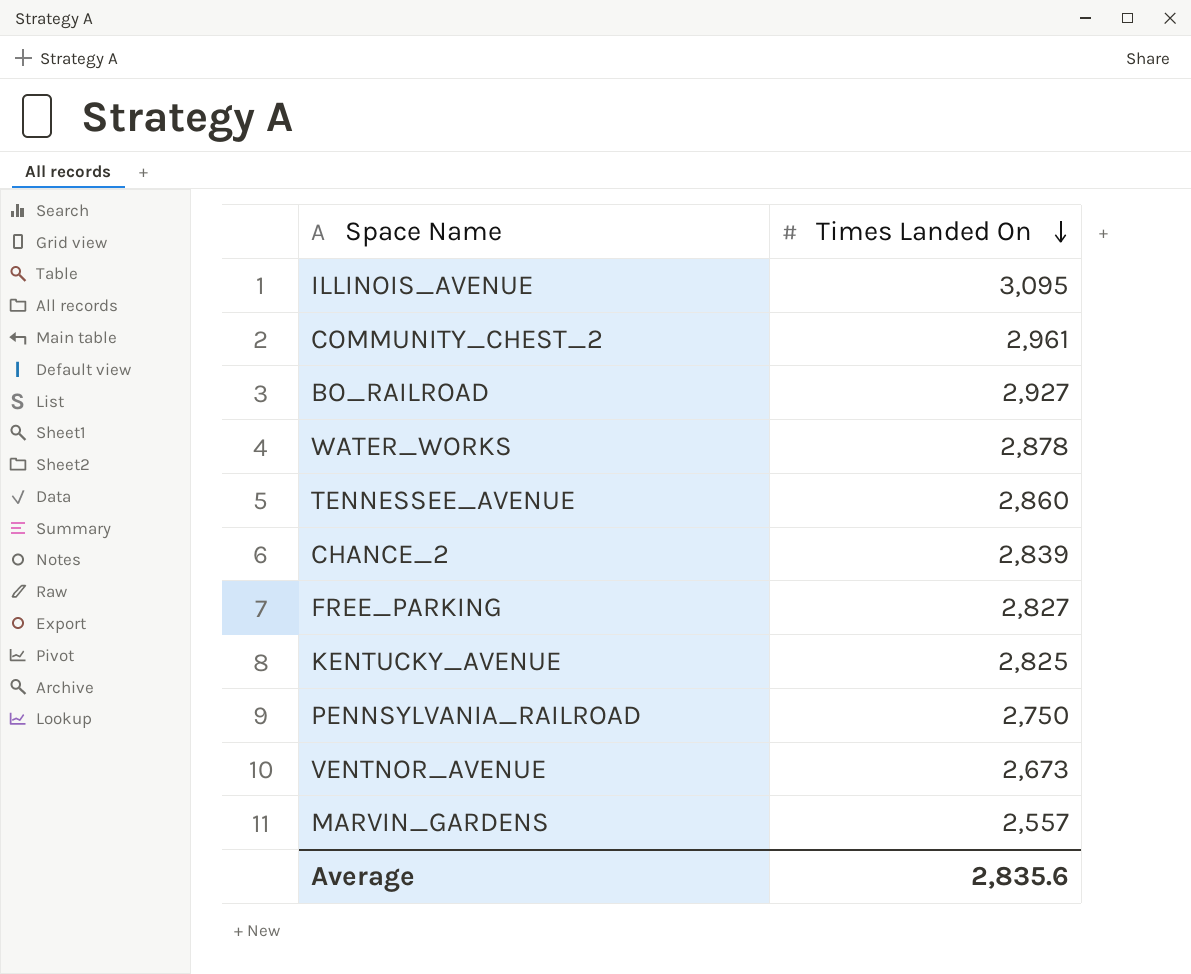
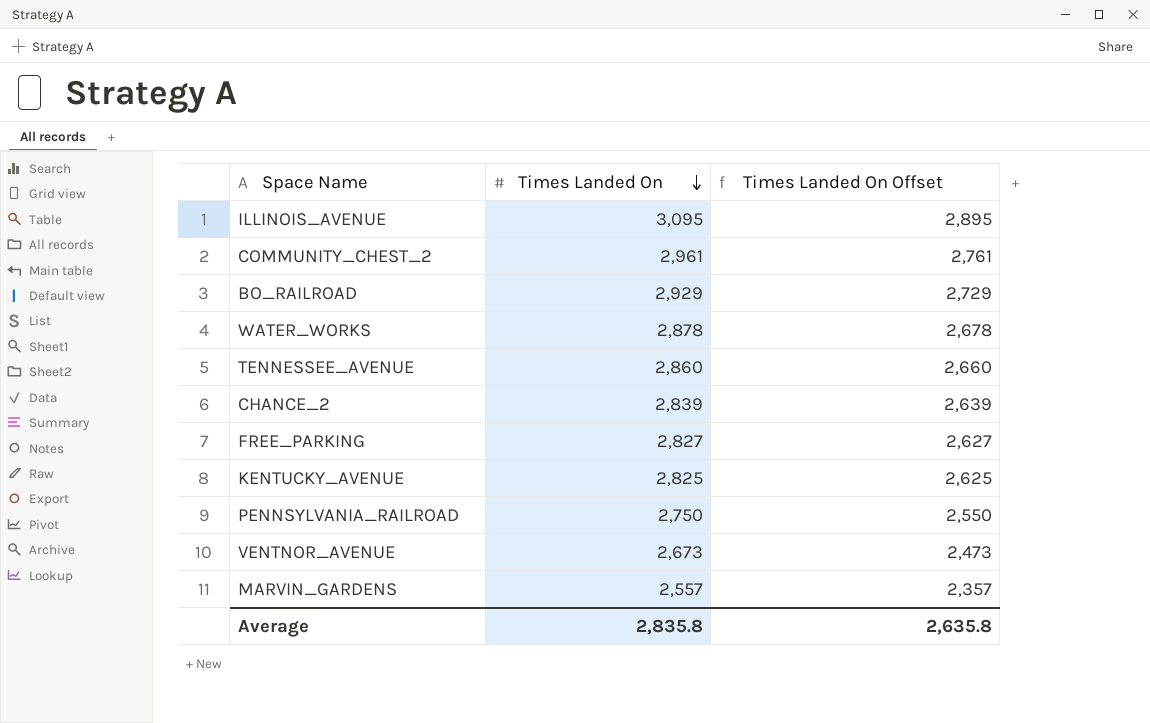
column Times Landed On Offset | formula: none -> [Times Landed On] - 200
BO_RAILROAD | Times Landed On: 2,927 -> 2,929
Average | Times Landed On: 2,835.6 -> 2,835.8

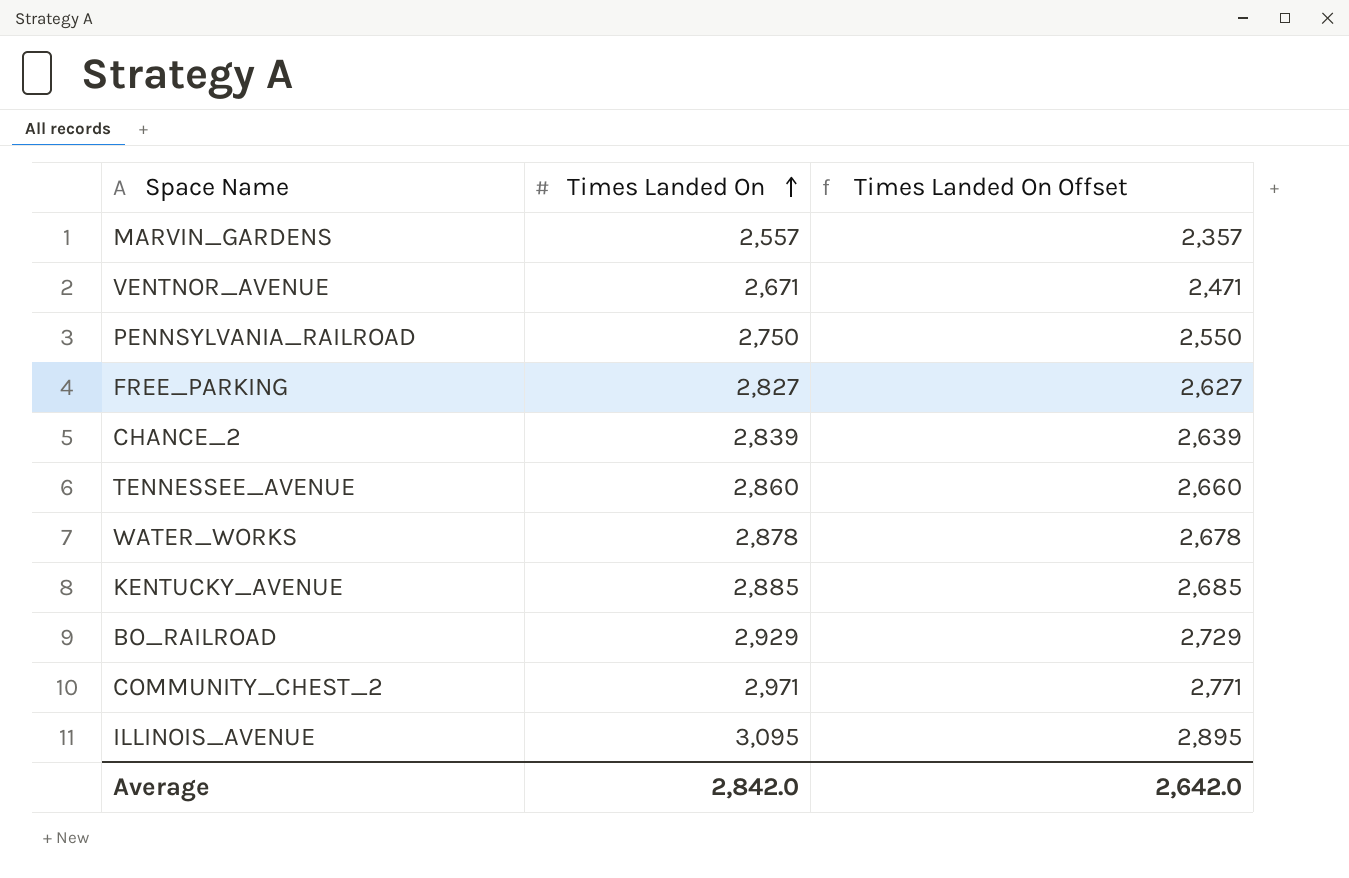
row order: Times Landed On descending -> Times Landed On ascending
VENTNOR_AVENUE | Times Landed On: 2,673 -> 2,671
VENTNOR_AVENUE | Times Landed On Offset: 2,473 -> 2,471
KENTUCKY_AVENUE | Times Landed On: 2,825 -> 2,885
KENTUCKY_AVENUE | Times Landed On Offset: 2,625 -> 2,685
COMMUNITY_CHEST_2 | Times Landed On: 2,961 -> 2,971
COMMUNITY_CHEST_2 | Times Landed On Offset: 2,761 -> 2,771
Average | Times Landed On: 2,835.8 -> 2,842.0
Average | Times Landed On Offset: 2,635.8 -> 2,642.0

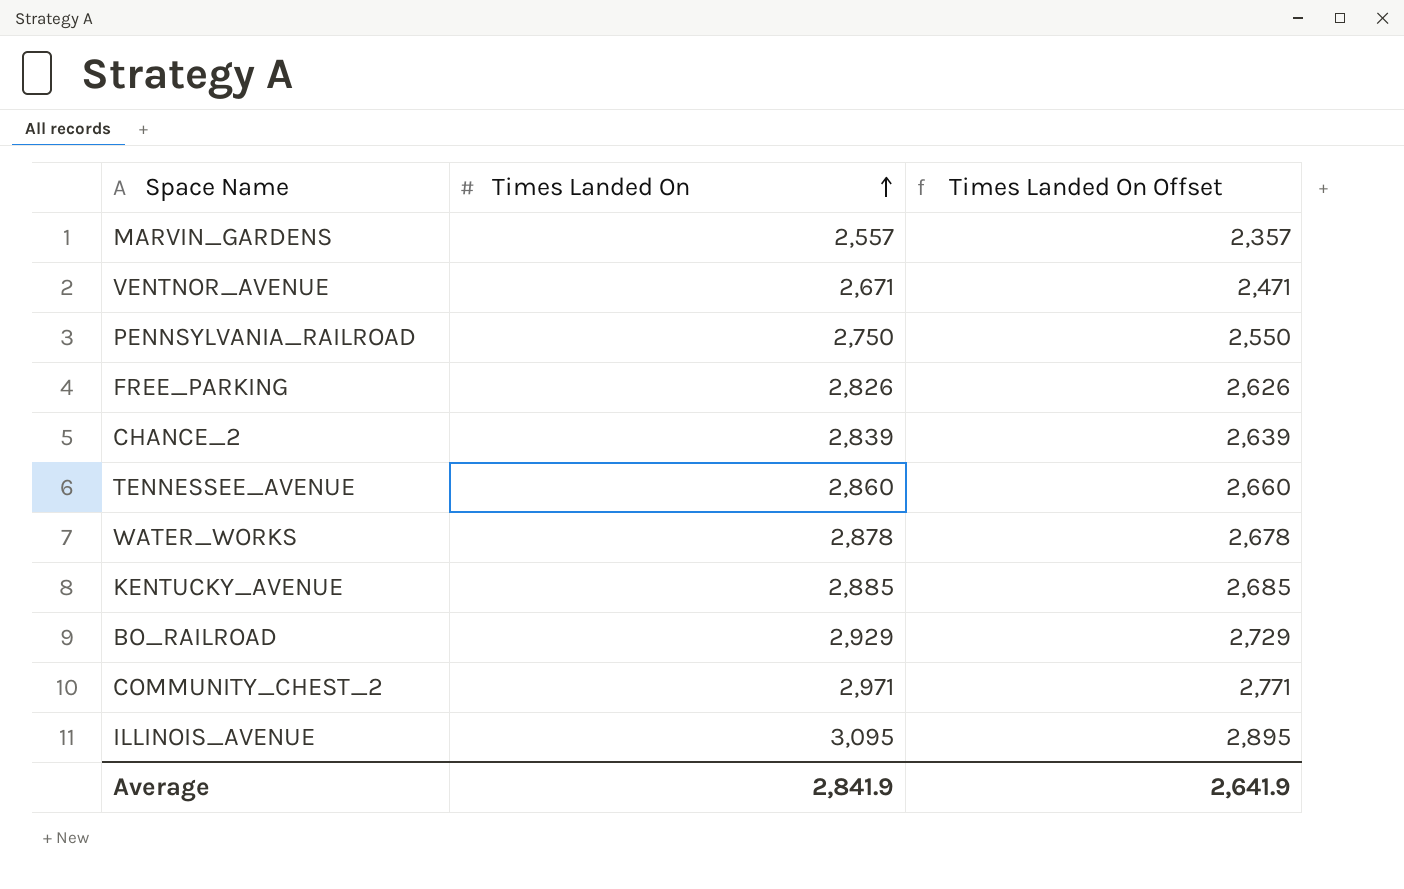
FREE_PARKING | Times Landed On: 2,827 -> 2,826
FREE_PARKING | Times Landed On Offset: 2,627 -> 2,626
Average | Times Landed On: 2,842.0 -> 2,841.9
Average | Times Landed On Offset: 2,642.0 -> 2,641.9

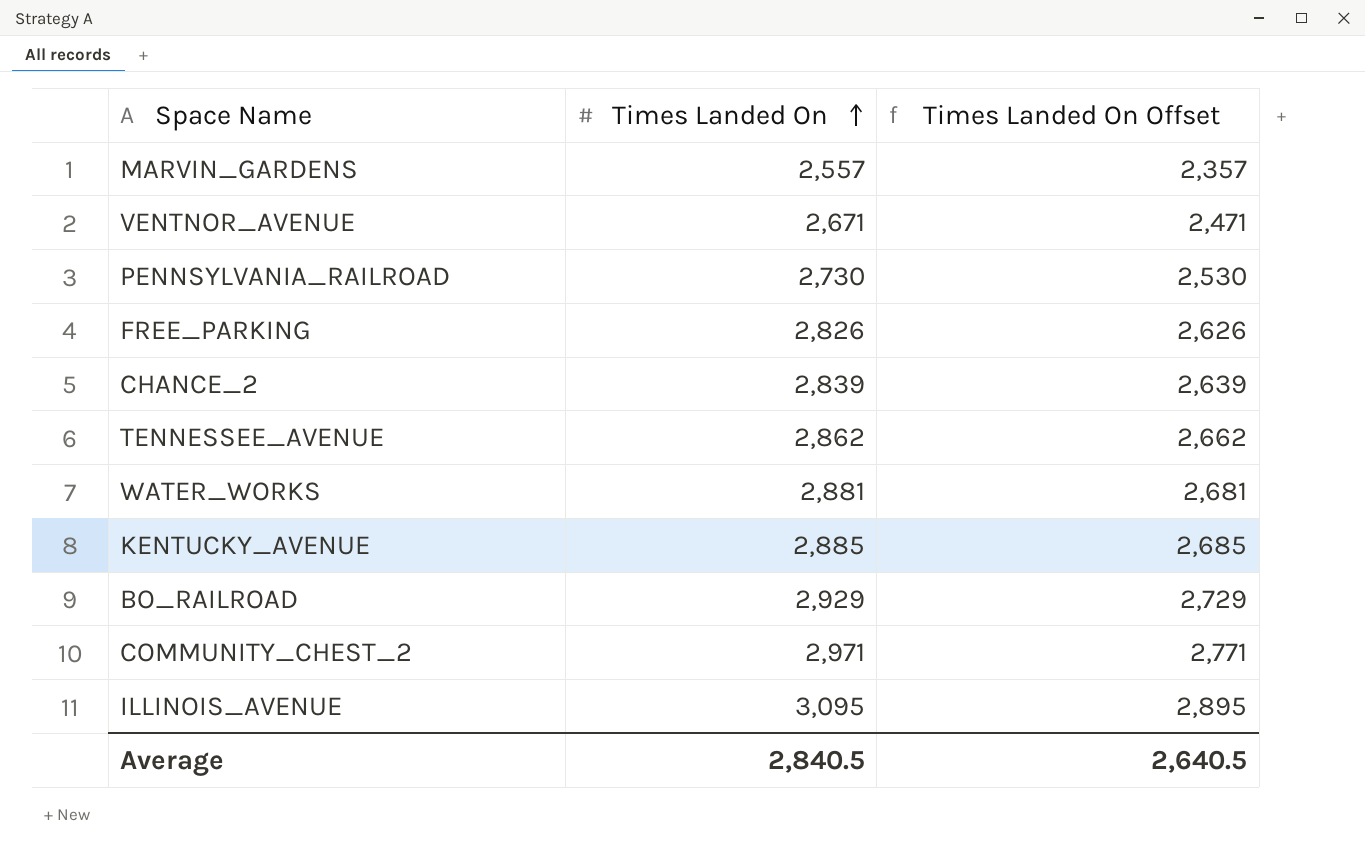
PENNSYLVANIA_RAILROAD | Times Landed On: 2,750 -> 2,730
PENNSYLVANIA_RAILROAD | Times Landed On Offset: 2,550 -> 2,530
TENNESSEE_AVENUE | Times Landed On: 2,860 -> 2,862
TENNESSEE_AVENUE | Times Landed On Offset: 2,660 -> 2,662
WATER_WORKS | Times Landed On: 2,878 -> 2,881
WATER_WORKS | Times Landed On Offset: 2,678 -> 2,681
Average | Times Landed On: 2,841.9 -> 2,840.5
Average | Times Landed On Offset: 2,641.9 -> 2,640.5

